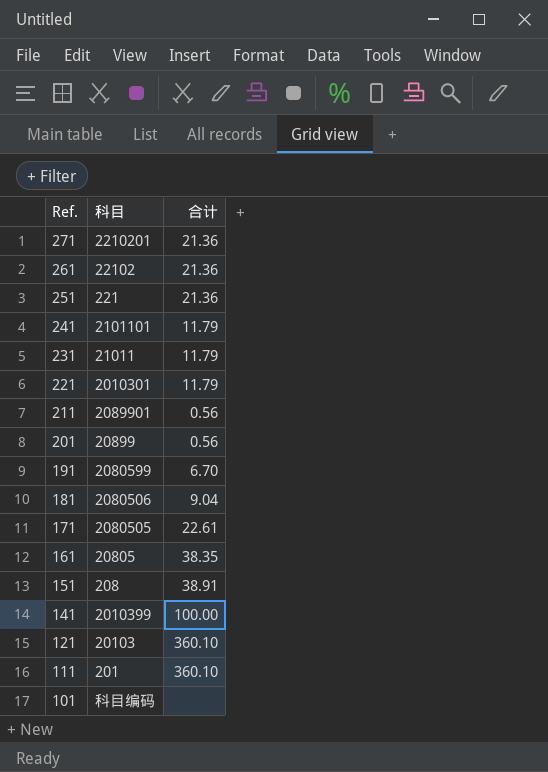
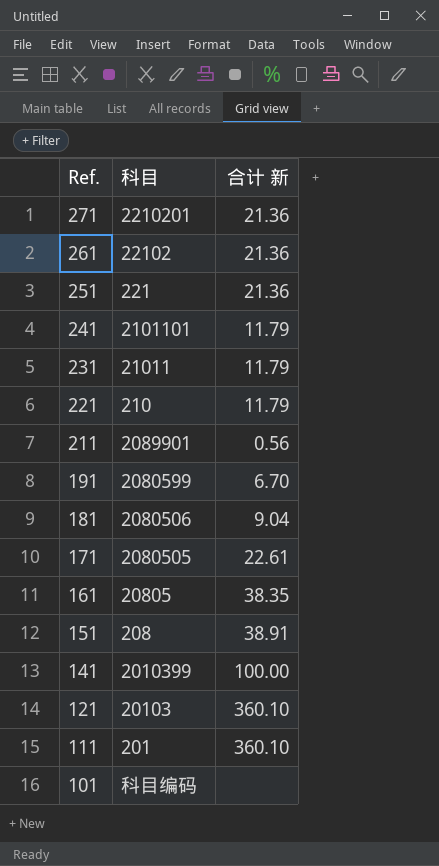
column name: 合计 -> 合计 新
row 201: 20899 | 0.56 -> none
221 | 科目: 2010301 -> 210

